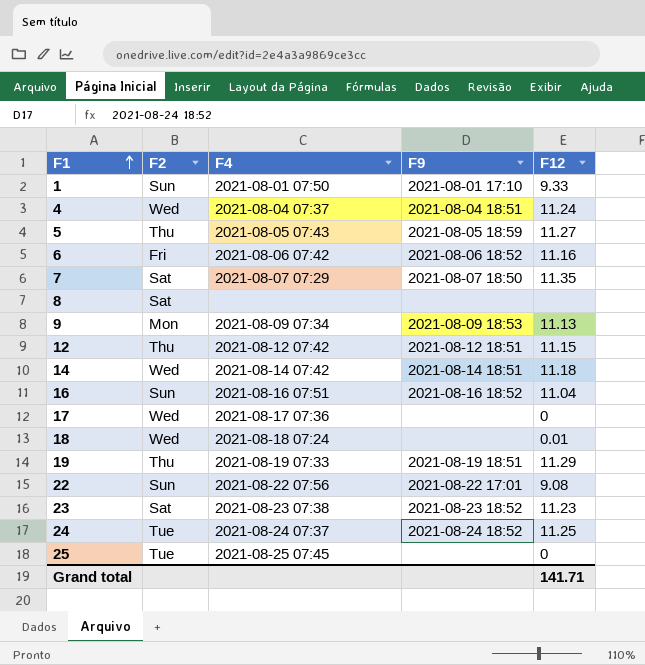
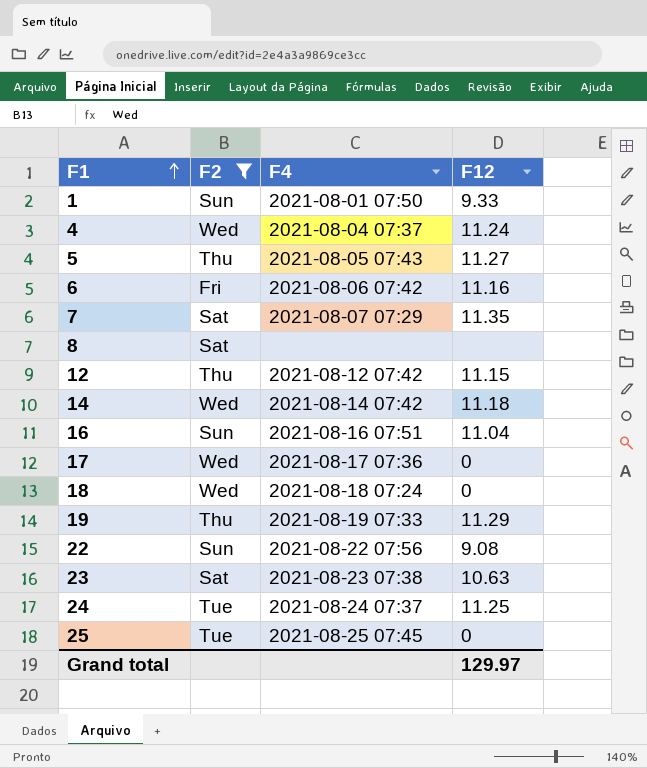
filter: none -> F2 != Mon
column F9 | position: 4 -> none
18 | F12: 0.01 -> 0
23 | F12: 11.23 -> 10.63
Grand total | F12: 141.71 -> 129.97

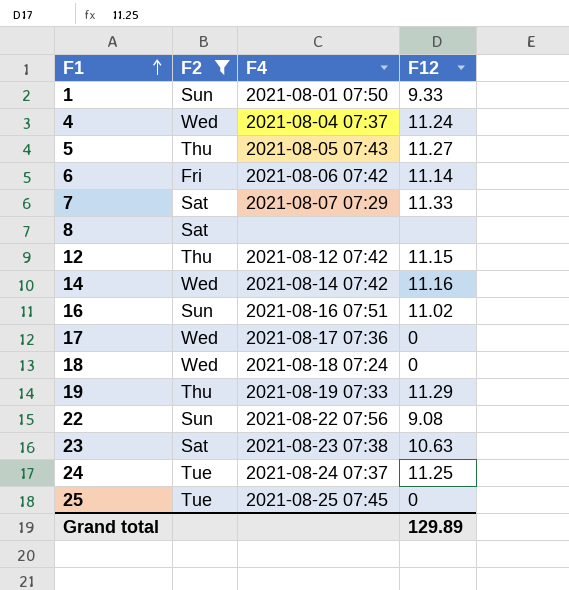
6 | F12: 11.16 -> 11.14
7 | F12: 11.35 -> 11.33
14 | F12: 11.18 -> 11.16
16 | F12: 11.04 -> 11.02
Grand total | F12: 129.97 -> 129.89

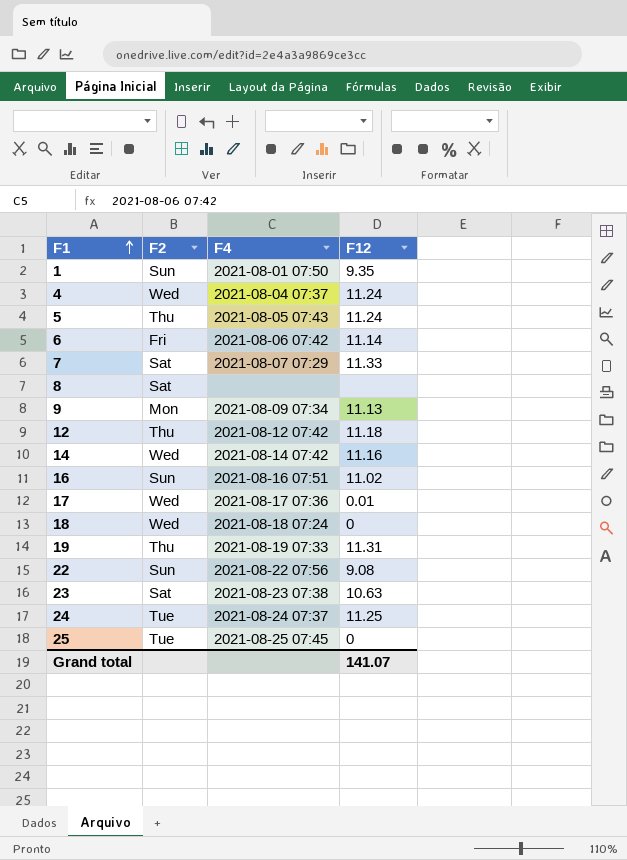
filter: F2 != Mon -> none
1 | F12: 9.33 -> 9.35
5 | F12: 11.27 -> 11.24
12 | F12: 11.15 -> 11.18
17 | F12: 0 -> 0.01
19 | F12: 11.29 -> 11.31
Grand total | F12: 129.89 -> 141.07

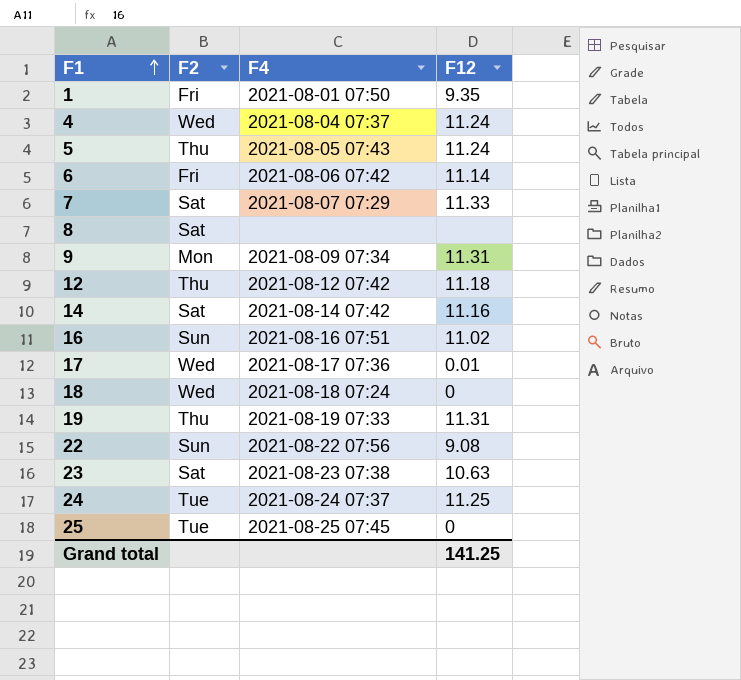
1 | F2: Sun -> Fri
9 | F12: 11.13 -> 11.31
14 | F2: Wed -> Sat
Grand total | F12: 141.07 -> 141.25

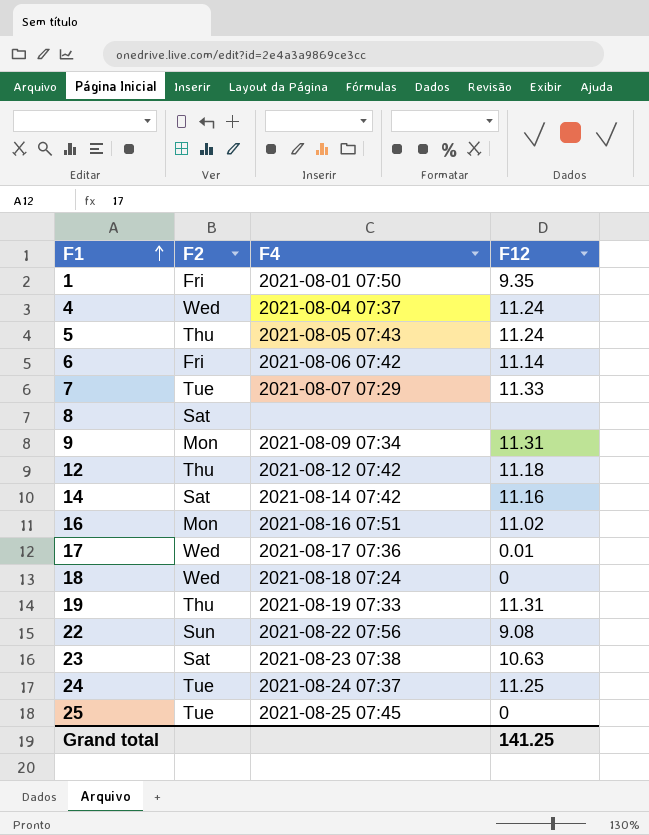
7 | F2: Sat -> Tue
16 | F2: Sun -> Mon

